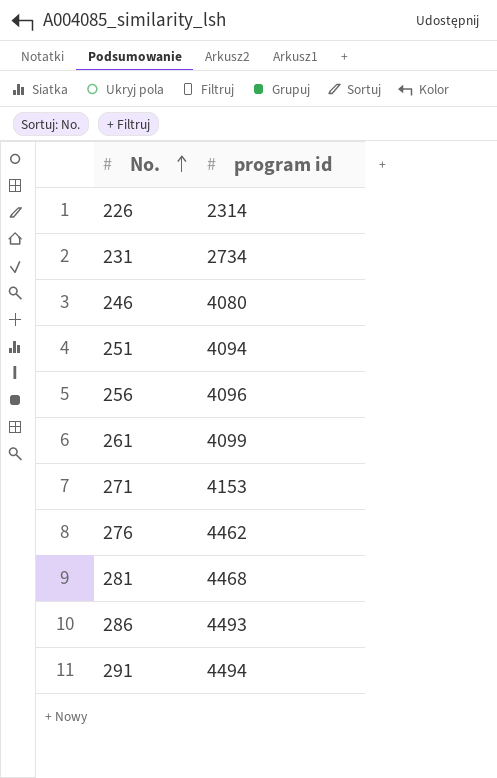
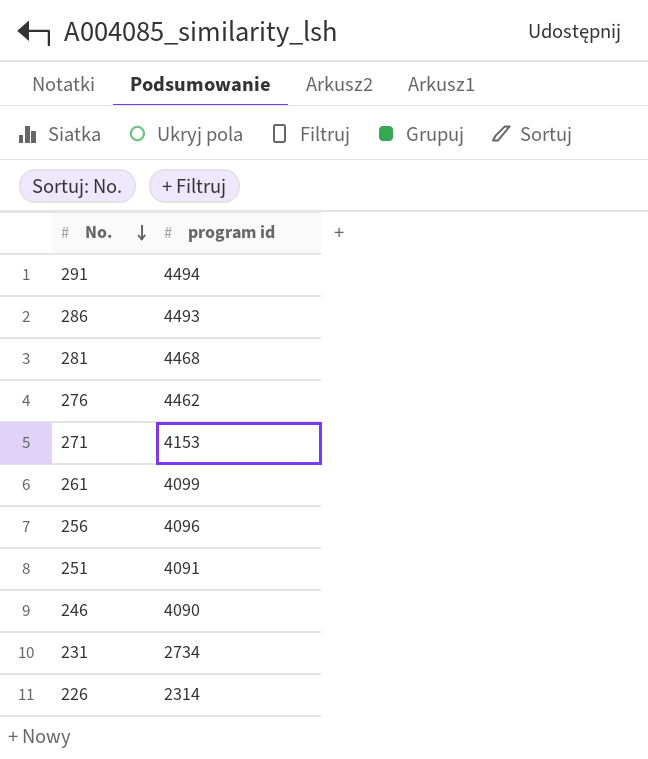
row order: No. ascending -> No. descending
251 | program id: 4094 -> 4091
246 | program id: 4080 -> 4090

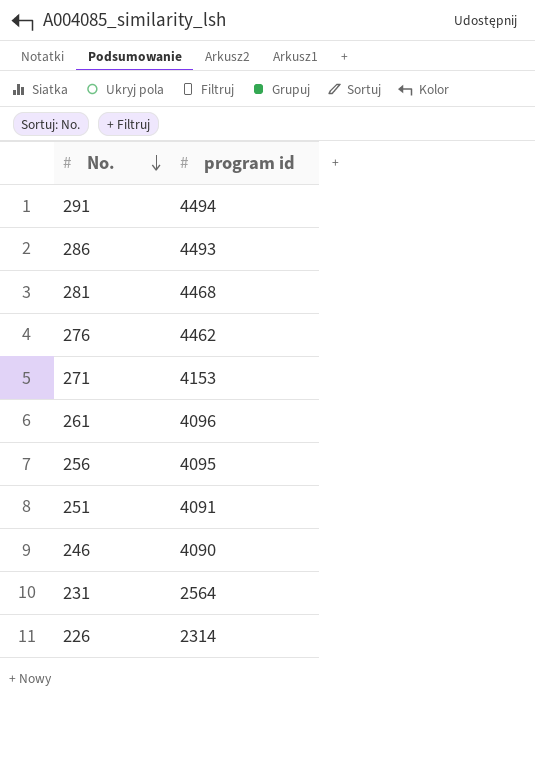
261 | program id: 4099 -> 4096
256 | program id: 4096 -> 4095
231 | program id: 2734 -> 2564

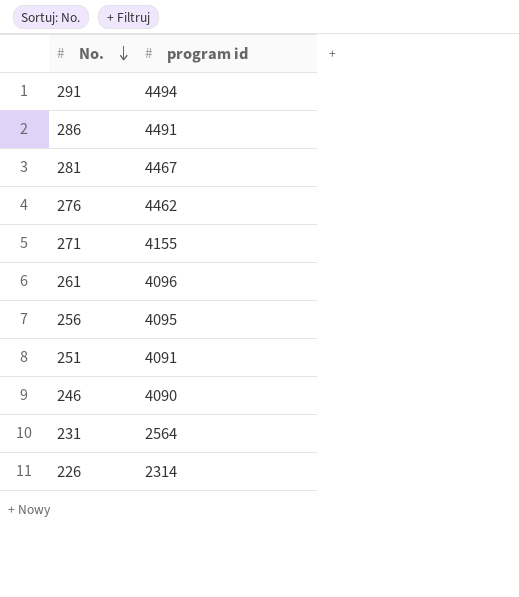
286 | program id: 4493 -> 4491
281 | program id: 4468 -> 4467
271 | program id: 4153 -> 4155

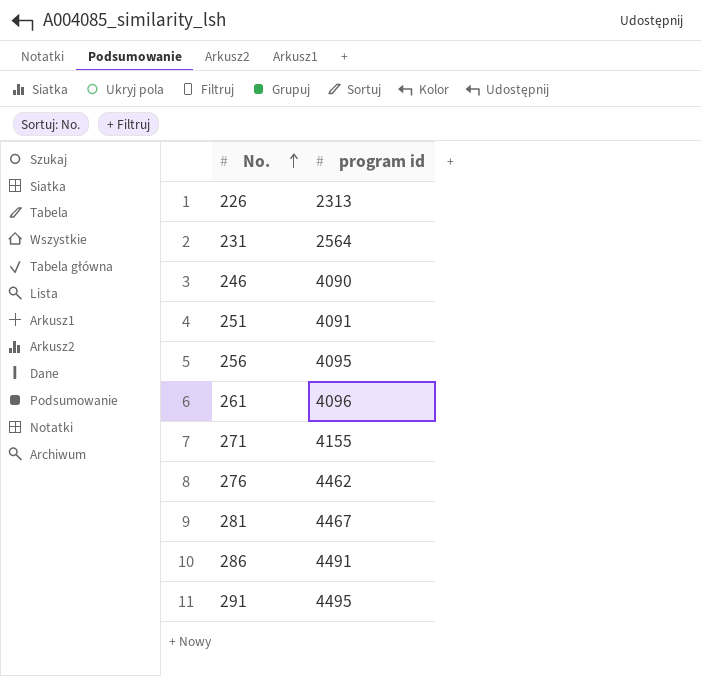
row order: No. descending -> No. ascending
226 | program id: 2314 -> 2313
291 | program id: 4494 -> 4495

